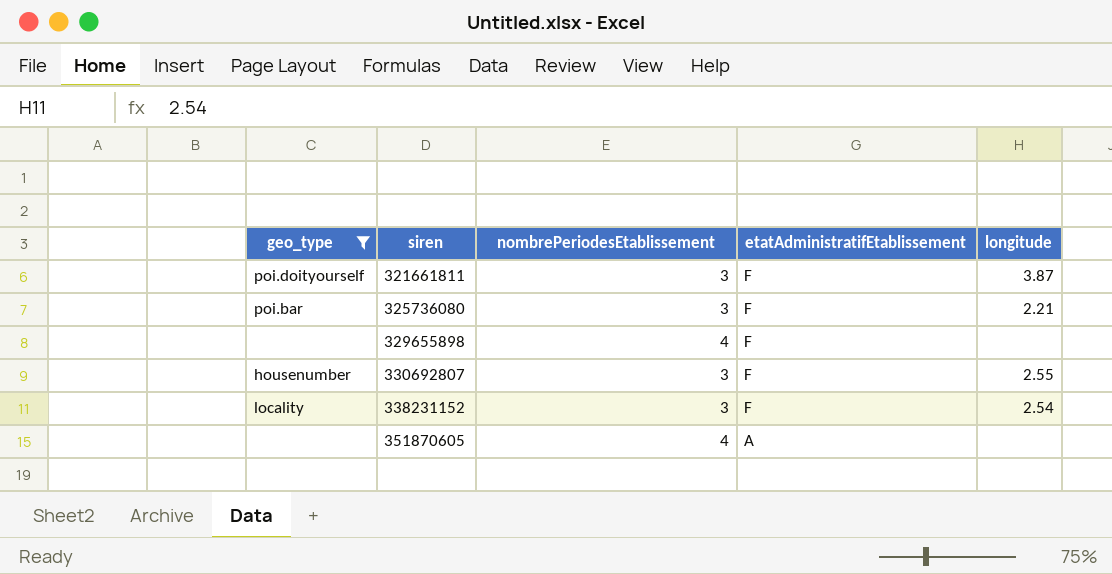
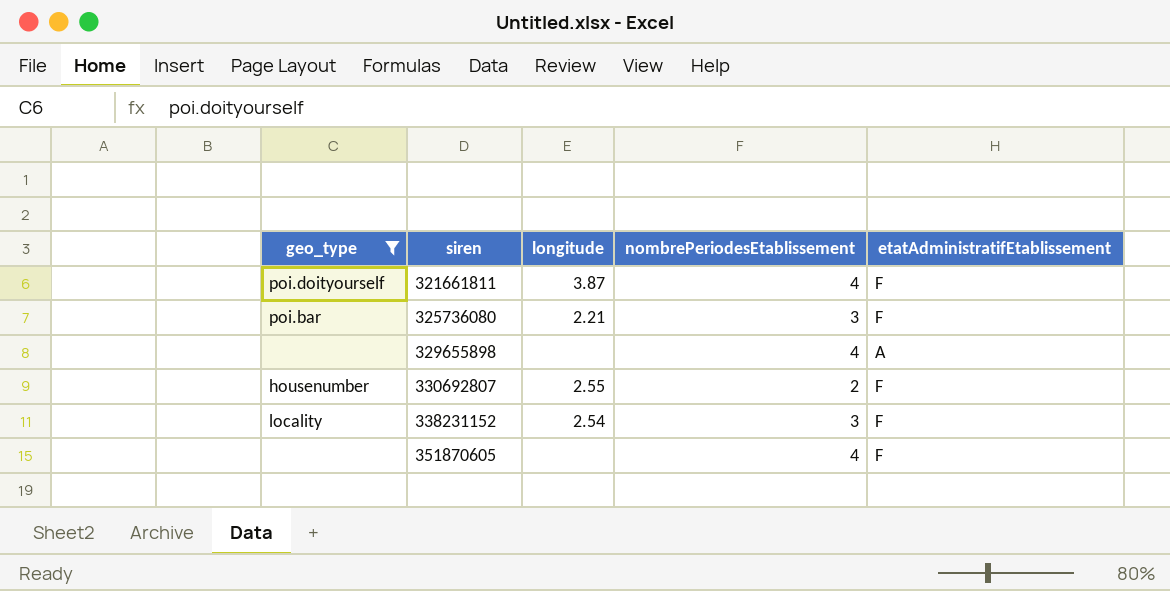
column longitude | position: 5 -> 3
321661811 | nombrePeriodesEtablissement: 3 -> 4
329655898 | etatAdministratifEtablissement: F -> A
330692807 | nombrePeriodesEtablissement: 3 -> 2
351870605 | etatAdministratifEtablissement: A -> F

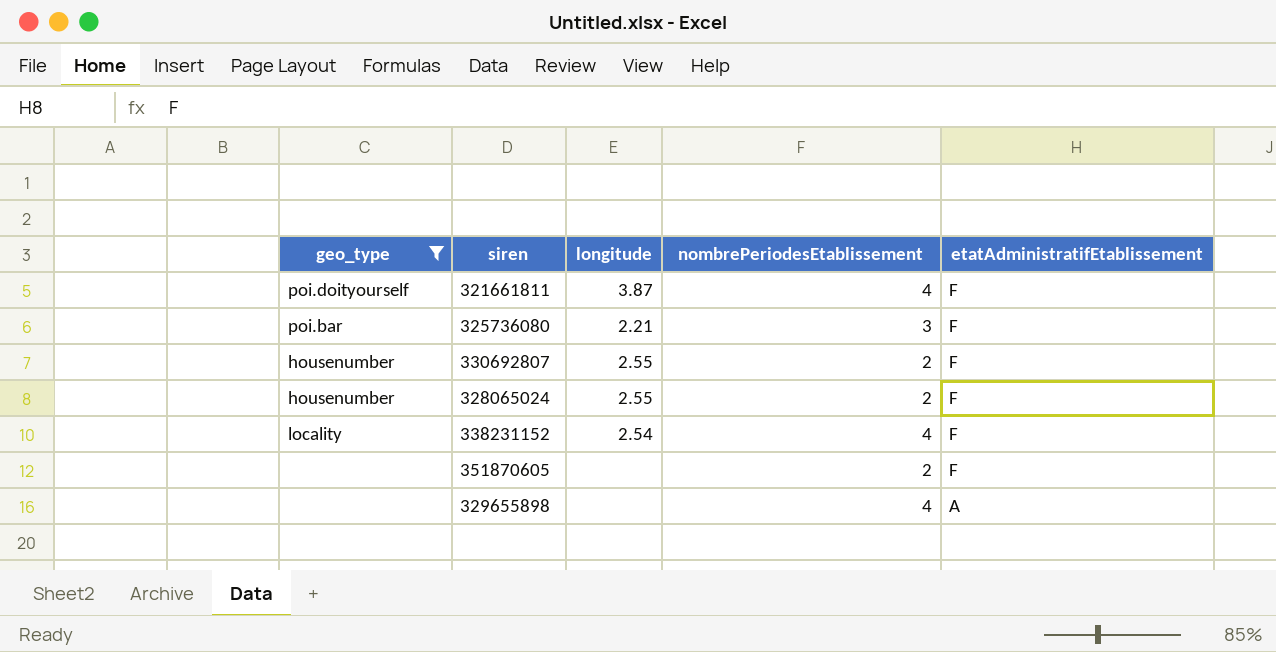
row order: siren ascending -> etatAdministratifEtablissement descending
row 328065024: none -> housenumber | 2.55 | 2 | F
338231152 | nombrePeriodesEtablissement: 3 -> 4
351870605 | nombrePeriodesEtablissement: 4 -> 2

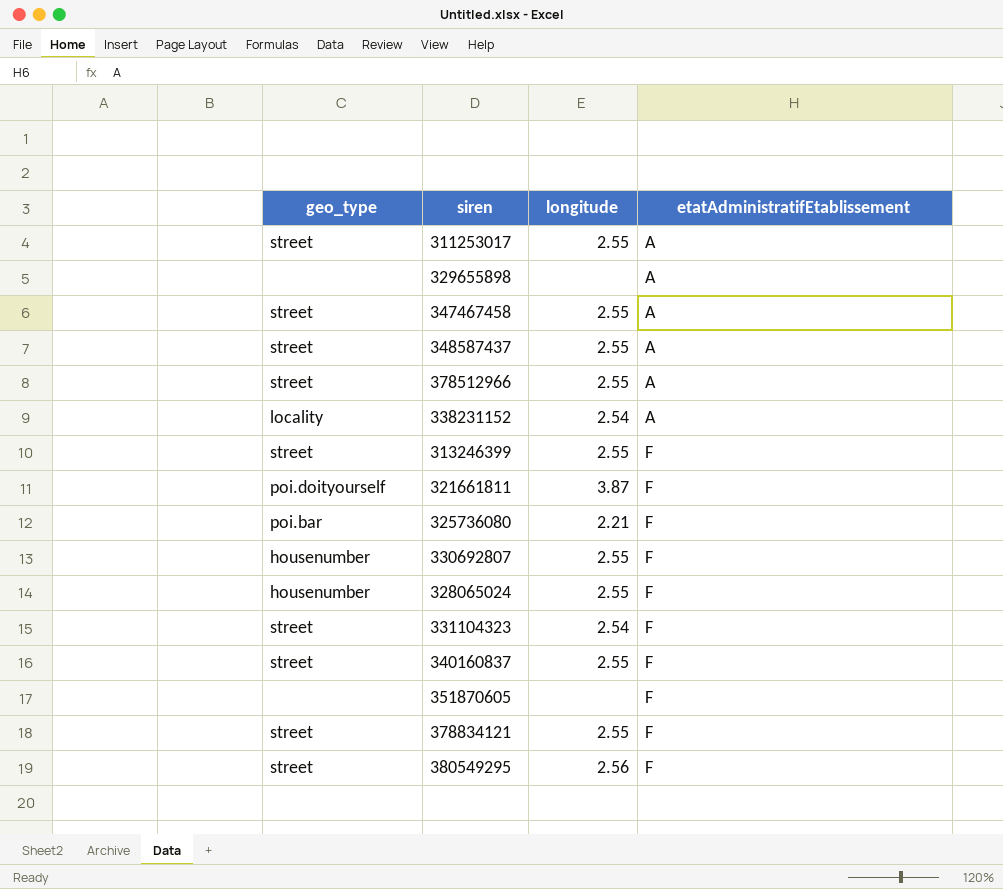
filter: geo_type != street -> none
row order: etatAdministratifEtablissement descending -> etatAdministratifEtablissement ascending
column nombrePeriodesEtablissement | position: 4 -> none
338231152 | etatAdministratifEtablissement: F -> A

